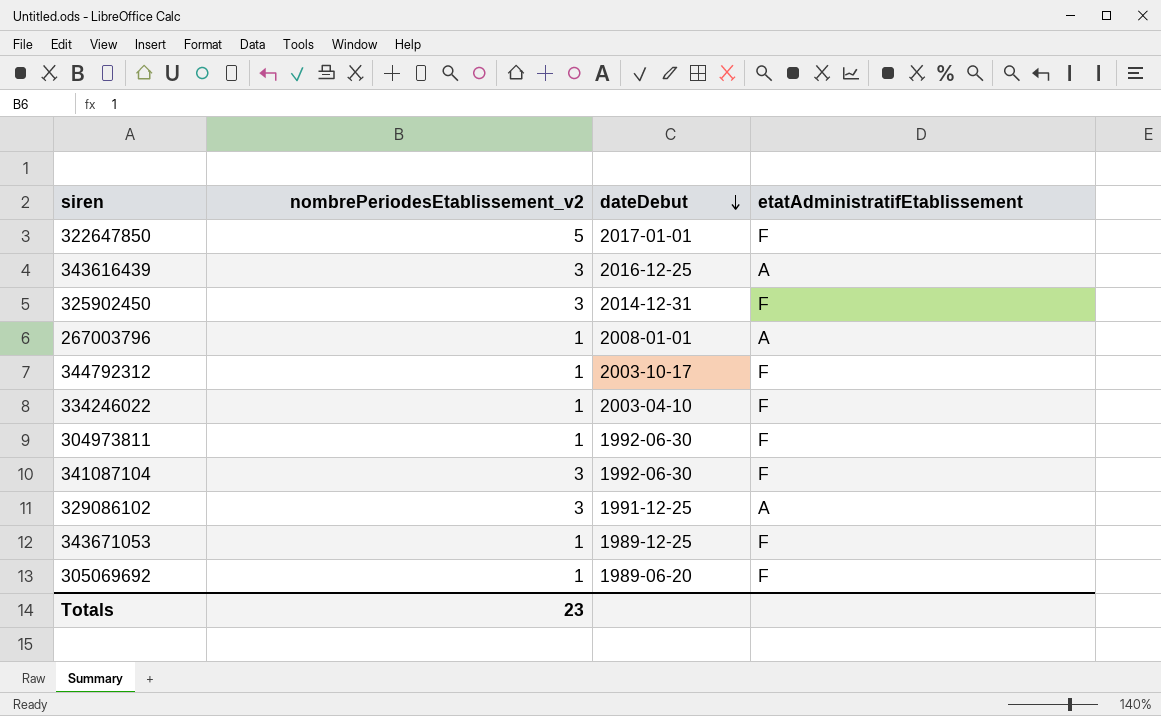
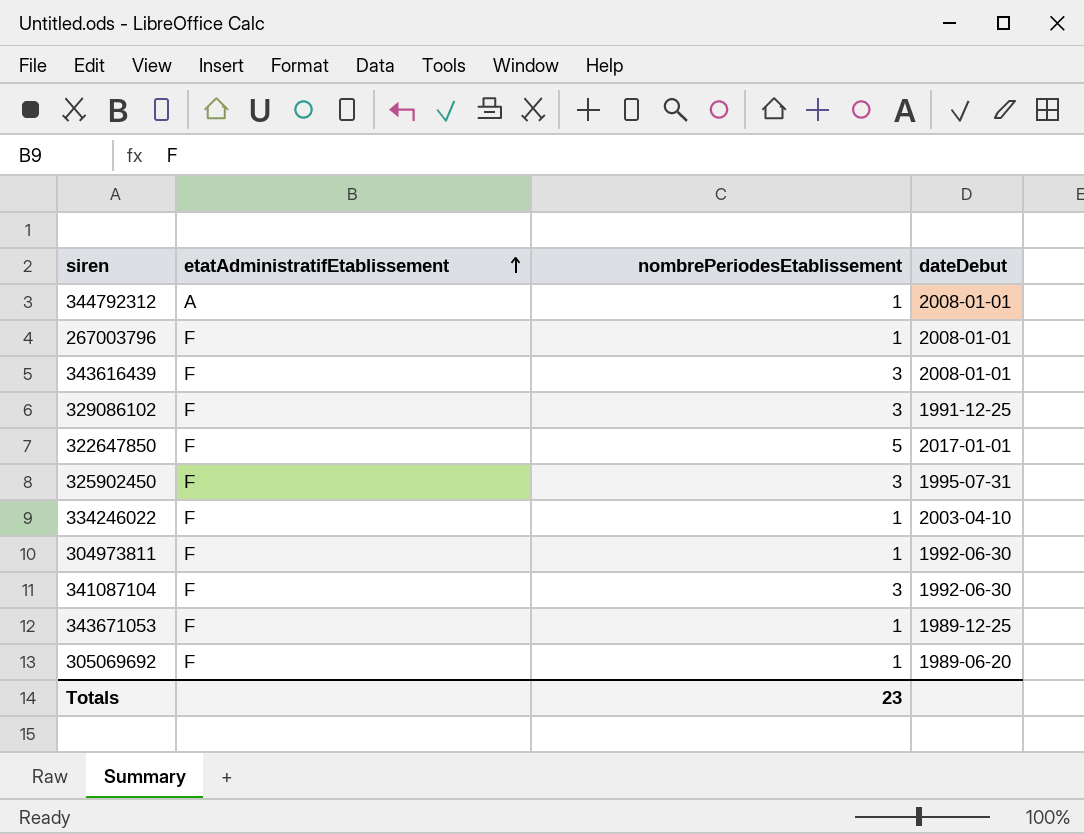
row order: dateDebut descending -> etatAdministratifEtablissement ascending
column etatAdministratifEtablissement | position: 4 -> 2
column name: nombrePeriodesEtablissement_v2 -> nombrePeriodesEtablissement
344792312 | etatAdministratifEtablissement: F -> A
344792312 | dateDebut: 2003-10-17 -> 2008-01-01
267003796 | etatAdministratifEtablissement: A -> F
343616439 | etatAdministratifEtablissement: A -> F
343616439 | dateDebut: 2016-12-25 -> 2008-01-01
329086102 | etatAdministratifEtablissement: A -> F
325902450 | dateDebut: 2014-12-31 -> 1995-07-31

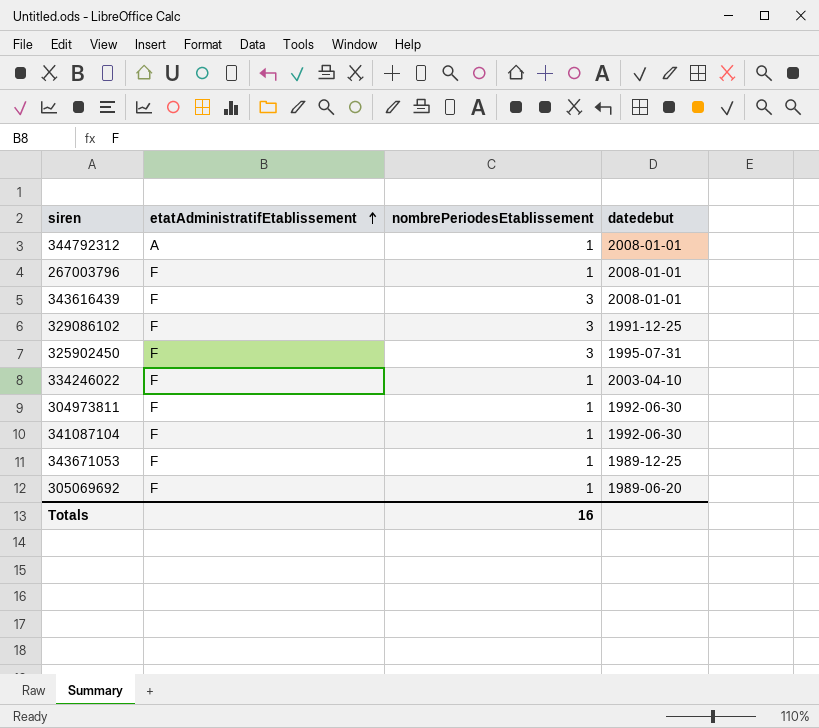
column name: dateDebut -> datedebut
row 322647850: F | 5 | 2017-01-01 -> none
341087104 | nombrePeriodesEtablissement: 3 -> 1
Totals | nombrePeriodesEtablissement: 23 -> 16

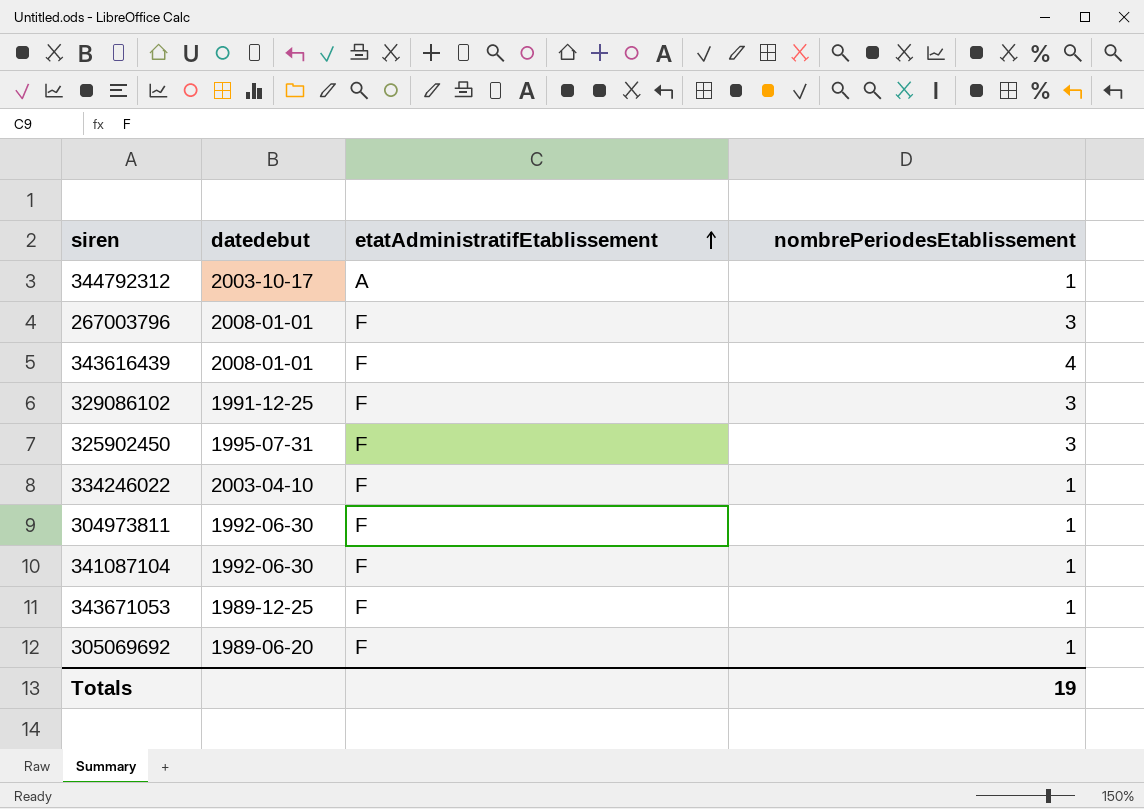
column datedebut | position: 4 -> 2
344792312 | datedebut: 2008-01-01 -> 2003-10-17
267003796 | nombrePeriodesEtablissement: 1 -> 3
343616439 | nombrePeriodesEtablissement: 3 -> 4
Totals | nombrePeriodesEtablissement: 16 -> 19

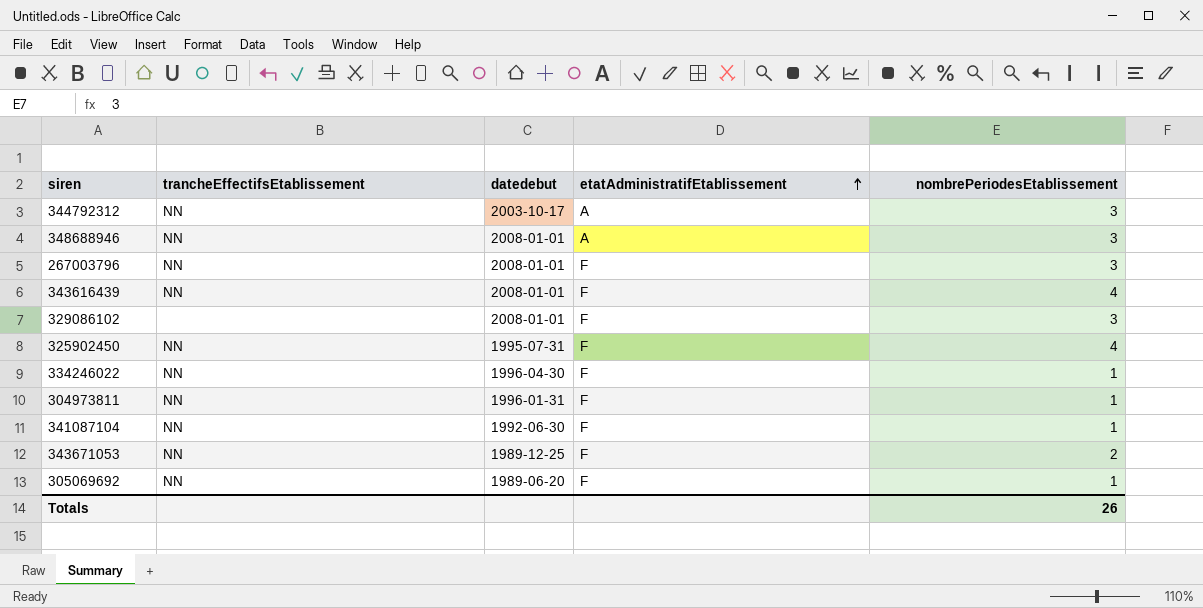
column trancheEffectifsEtablissement | position: none -> 2
344792312 | nombrePeriodesEtablissement: 1 -> 3
row 348688946: none -> NN | 2008-01-01 | A | 3
329086102 | datedebut: 1991-12-25 -> 2008-01-01
325902450 | nombrePeriodesEtablissement: 3 -> 4
334246022 | datedebut: 2003-04-10 -> 1996-04-30
304973811 | datedebut: 1992-06-30 -> 1996-01-31
343671053 | nombrePeriodesEtablissement: 1 -> 2
Totals | nombrePeriodesEtablissement: 19 -> 26

